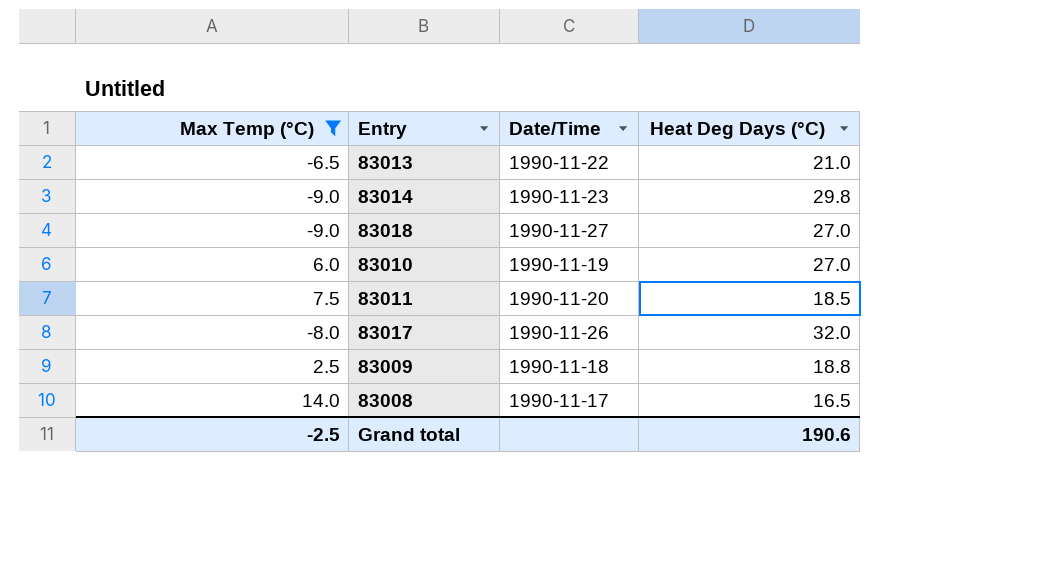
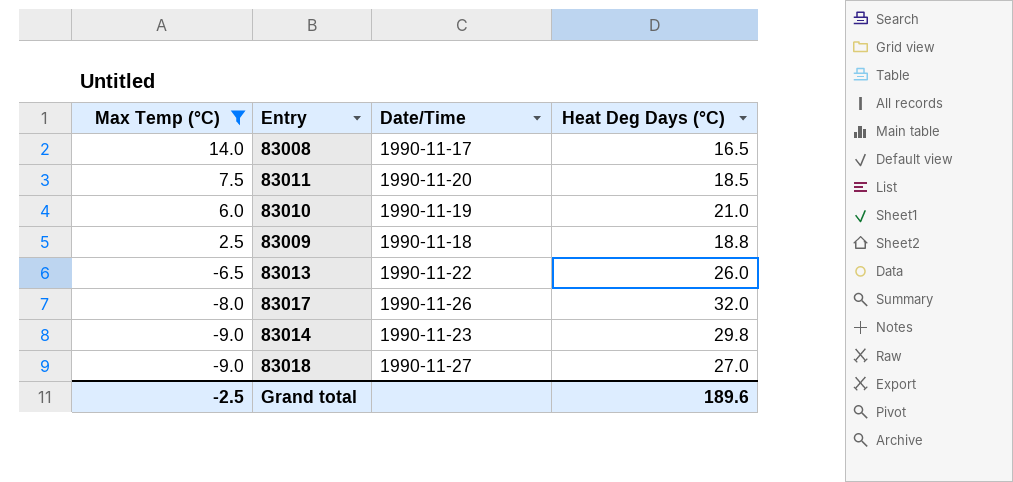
row order: none -> Max Temp (°C) descending
83010 | Heat Deg Days (°C): 27.0 -> 21.0
83013 | Heat Deg Days (°C): 21.0 -> 26.0
Grand total | Heat Deg Days (°C): 190.6 -> 189.6

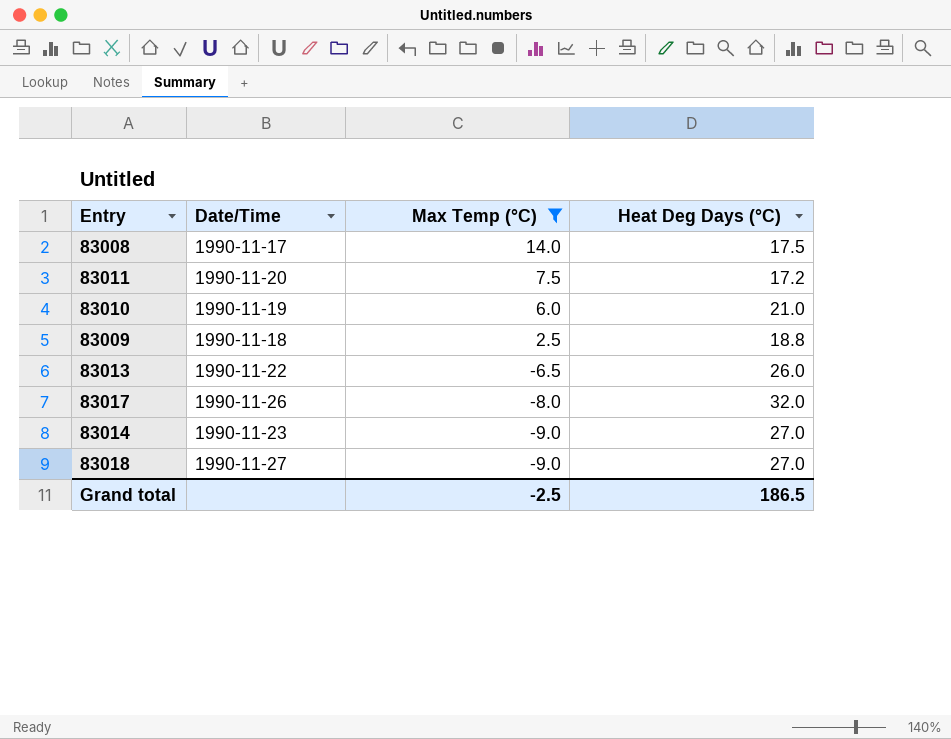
column Max Temp (°C) | position: 1 -> 3
83008 | Heat Deg Days (°C): 16.5 -> 17.5
83011 | Heat Deg Days (°C): 18.5 -> 17.2
83014 | Heat Deg Days (°C): 29.8 -> 27.0
Grand total | Heat Deg Days (°C): 189.6 -> 186.5

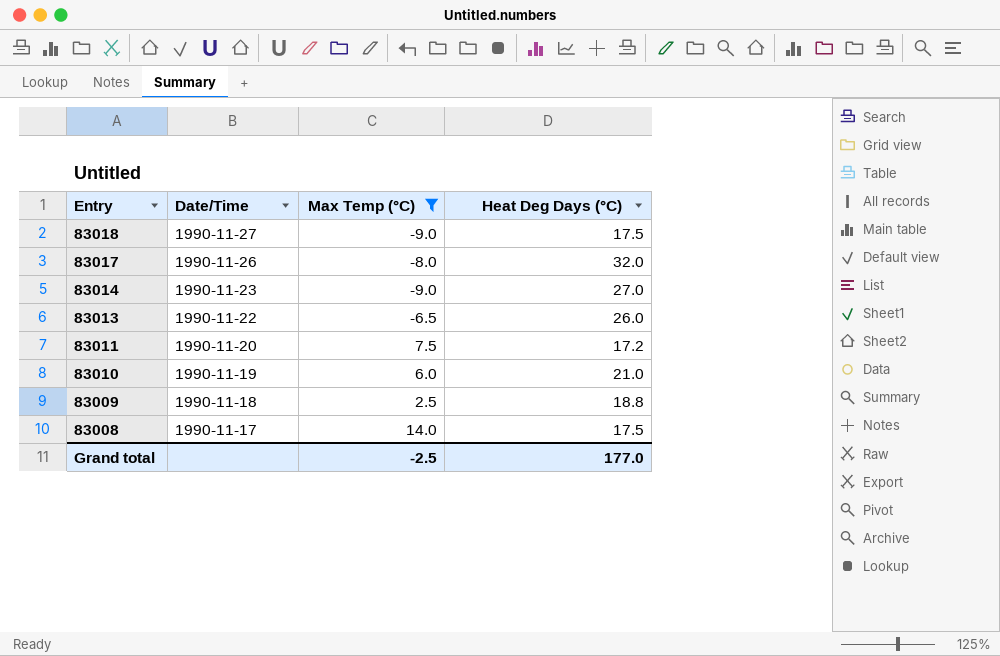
row order: Max Temp (°C) descending -> Entry descending
83018 | Heat Deg Days (°C): 27.0 -> 17.5
Grand total | Heat Deg Days (°C): 186.5 -> 177.0

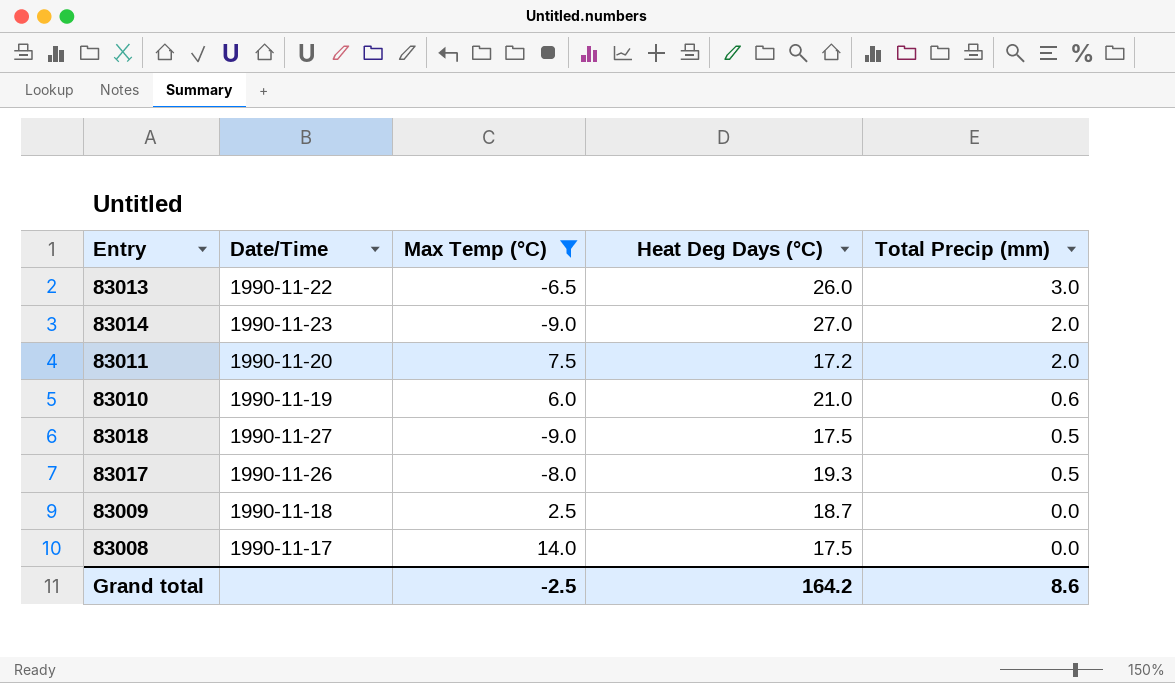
row order: Entry descending -> Total Precip (mm) descending
column Total Precip (mm) | position: none -> 5
83017 | Heat Deg Days (°C): 32.0 -> 19.3
83009 | Heat Deg Days (°C): 18.8 -> 18.7
Grand total | Heat Deg Days (°C): 177.0 -> 164.2

